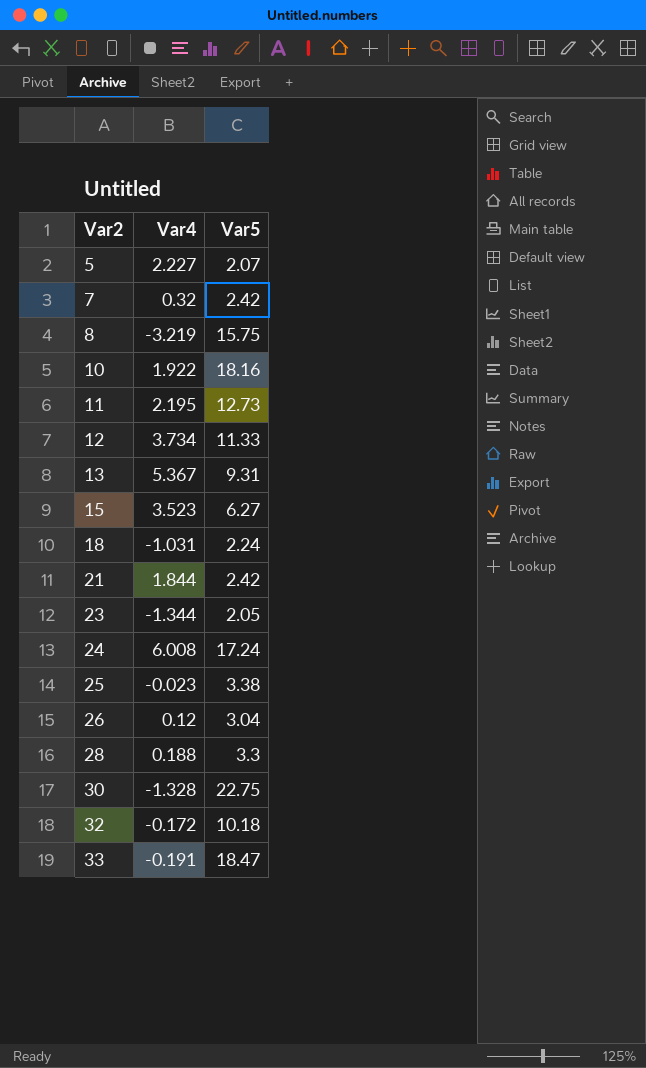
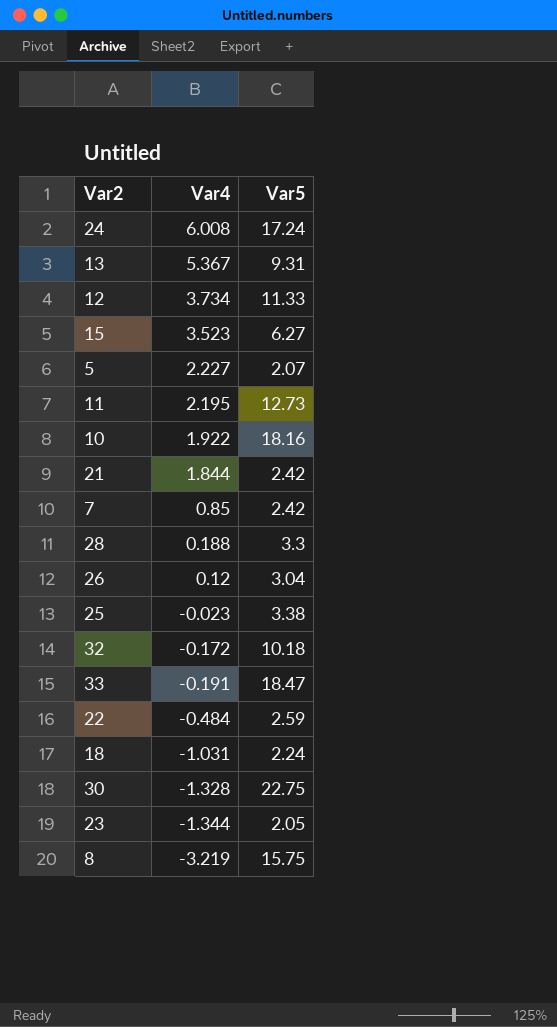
row order: Var2 ascending -> Var4 descending
7 | Var4: 0.32 -> 0.85
row 22: none -> -0.484 | 2.59

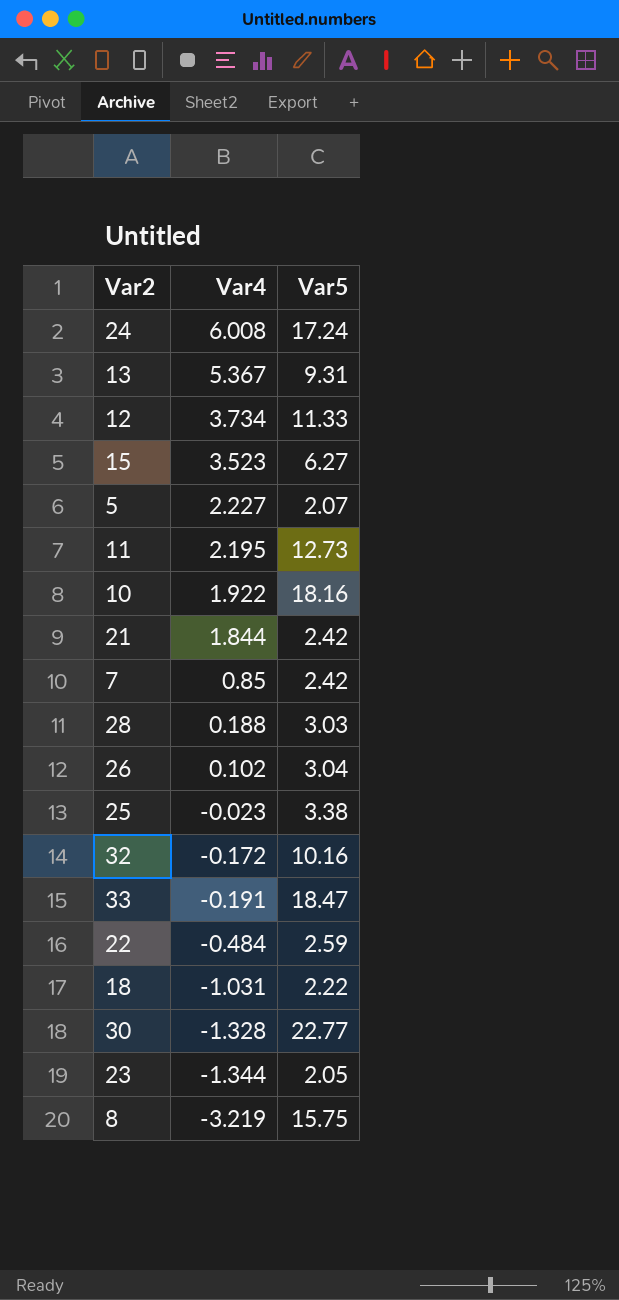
28 | Var5: 3.3 -> 3.03
26 | Var4: 0.12 -> 0.102
32 | Var5: 10.18 -> 10.16
18 | Var5: 2.24 -> 2.22
30 | Var5: 22.75 -> 22.77

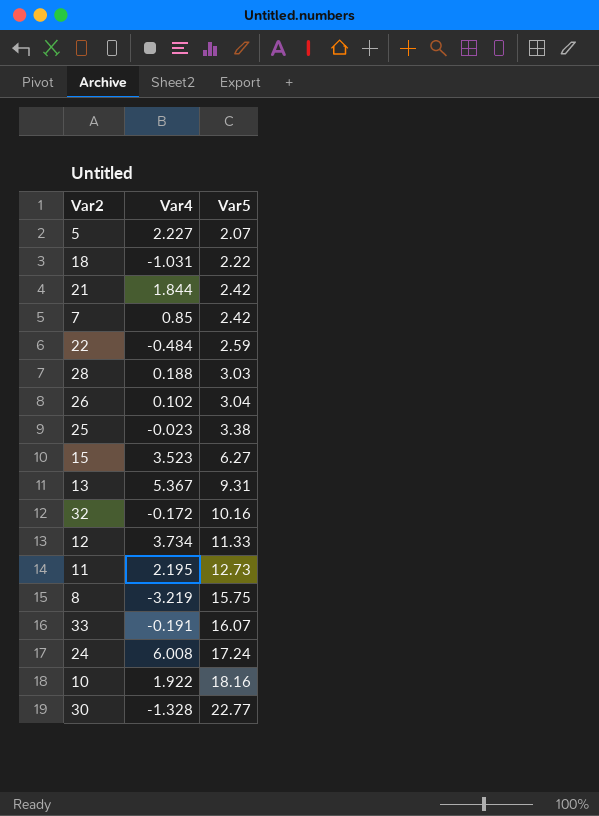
row order: Var4 descending -> Var5 ascending
row 23: -1.344 | 2.05 -> none
33 | Var5: 18.47 -> 16.07

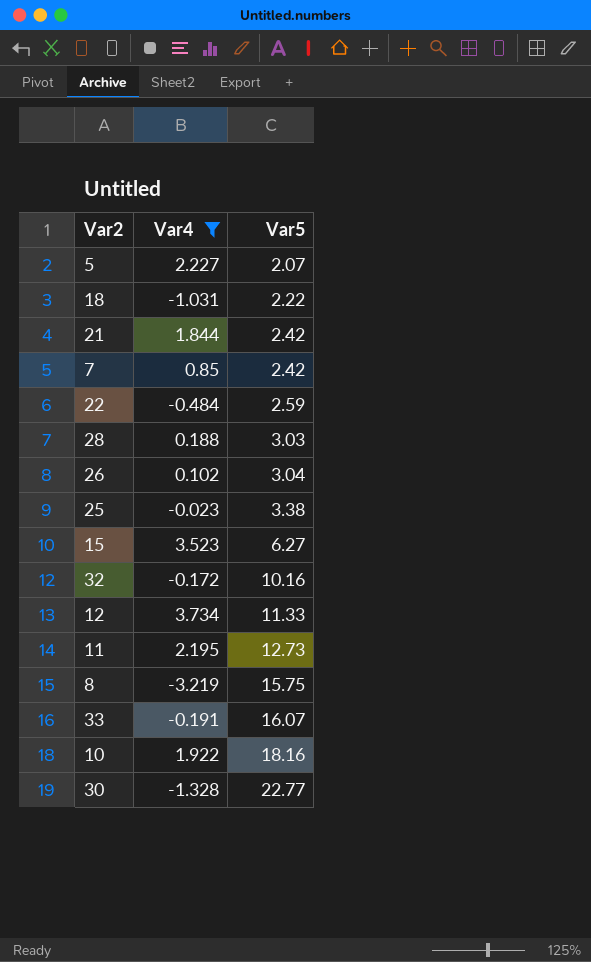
filter: none -> Var4 <= 3.734

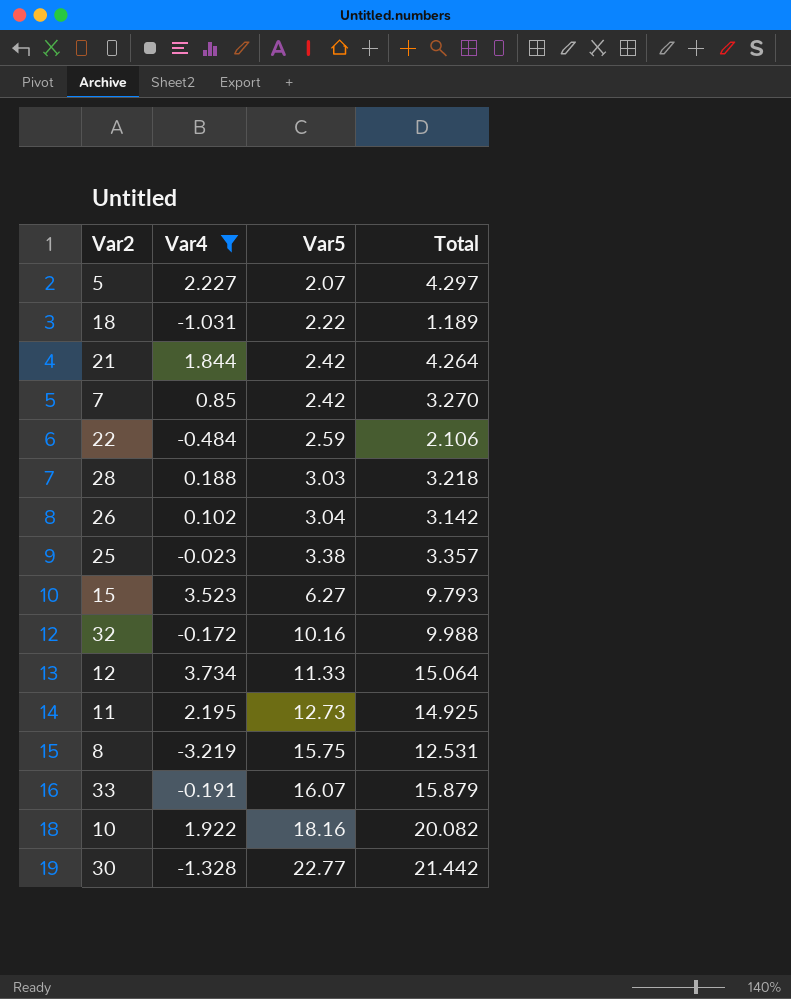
column Total | formula: none -> [Var4] + [Var5]

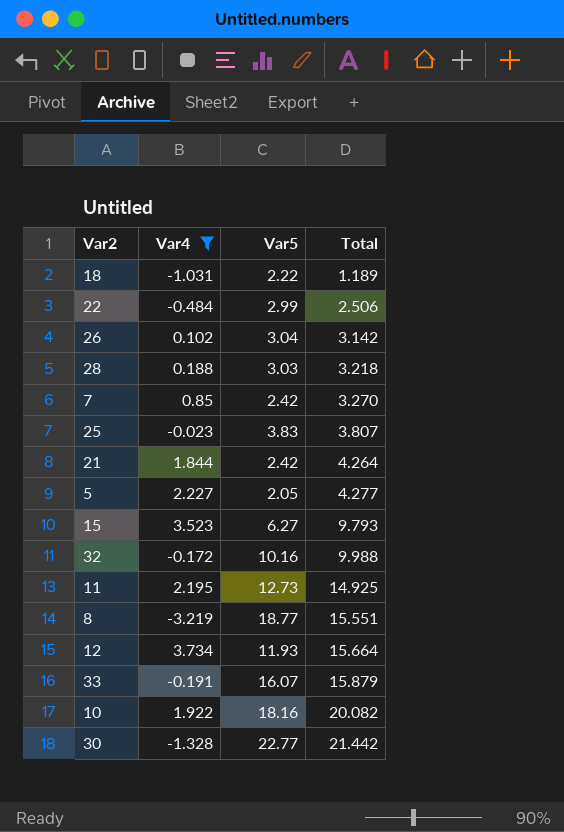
row order: Var5 ascending -> Total ascending
22 | Var5: 2.59 -> 2.99
22 | Total: 2.106 -> 2.506
25 | Var5: 3.38 -> 3.83
25 | Total: 3.357 -> 3.807
5 | Var5: 2.07 -> 2.05
5 | Total: 4.297 -> 4.277
8 | Var5: 15.75 -> 18.77
8 | Total: 12.531 -> 15.551
12 | Var5: 11.33 -> 11.93
12 | Total: 15.064 -> 15.664

